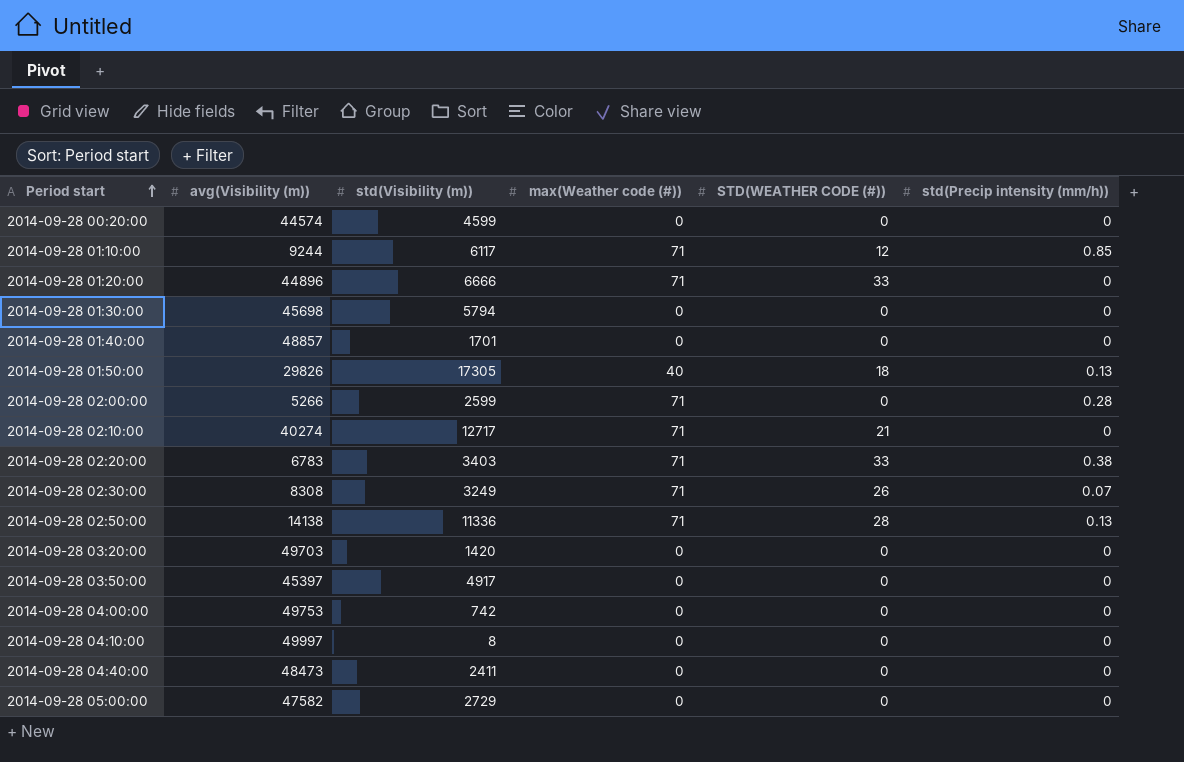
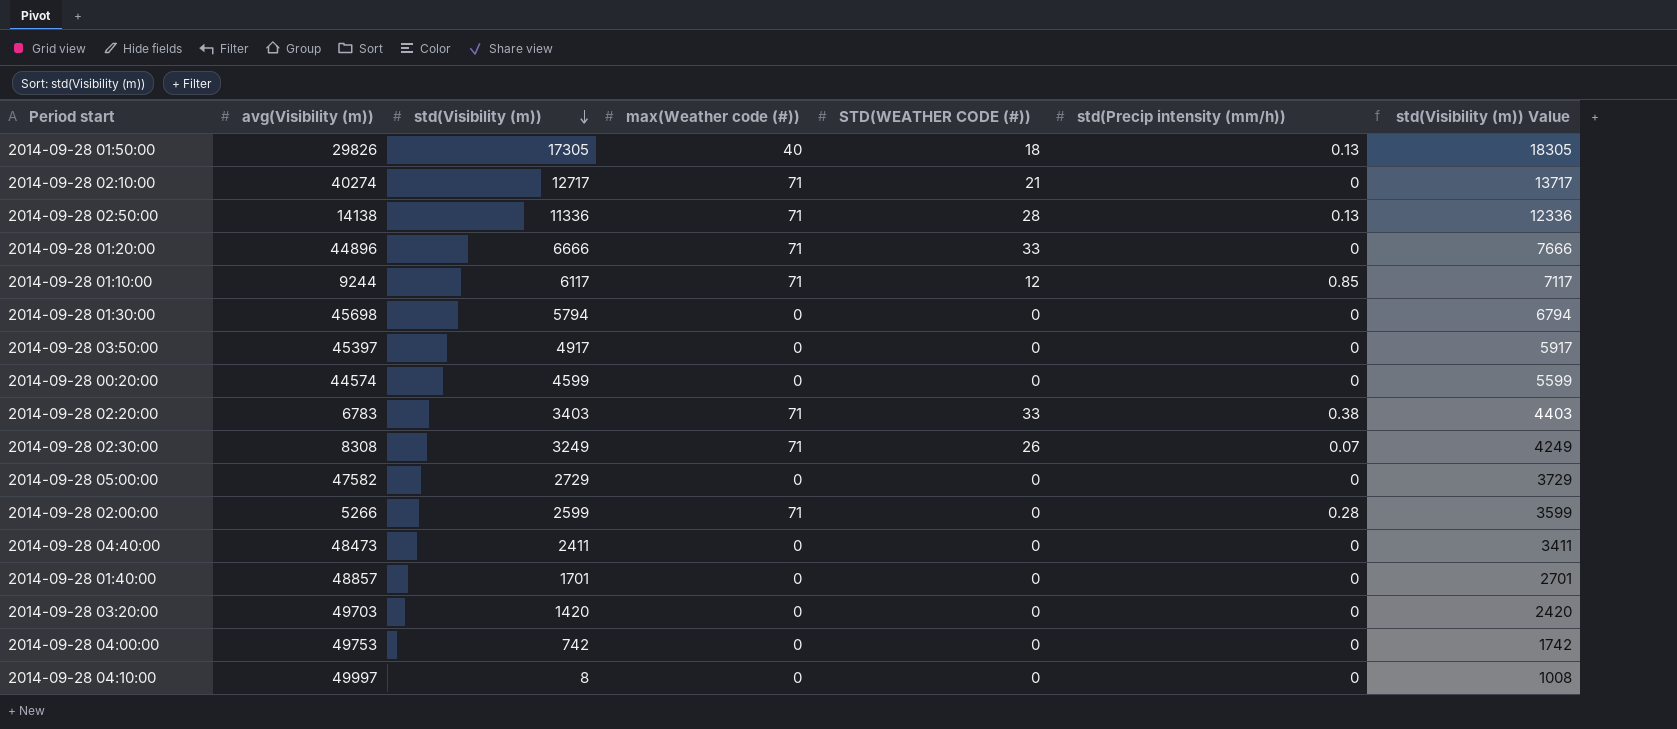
row order: Period start ascending -> std(Visibility (m)) descending
column std(Visibility (m)) Value | formula: none -> [std(Visibility (m))] + 1000

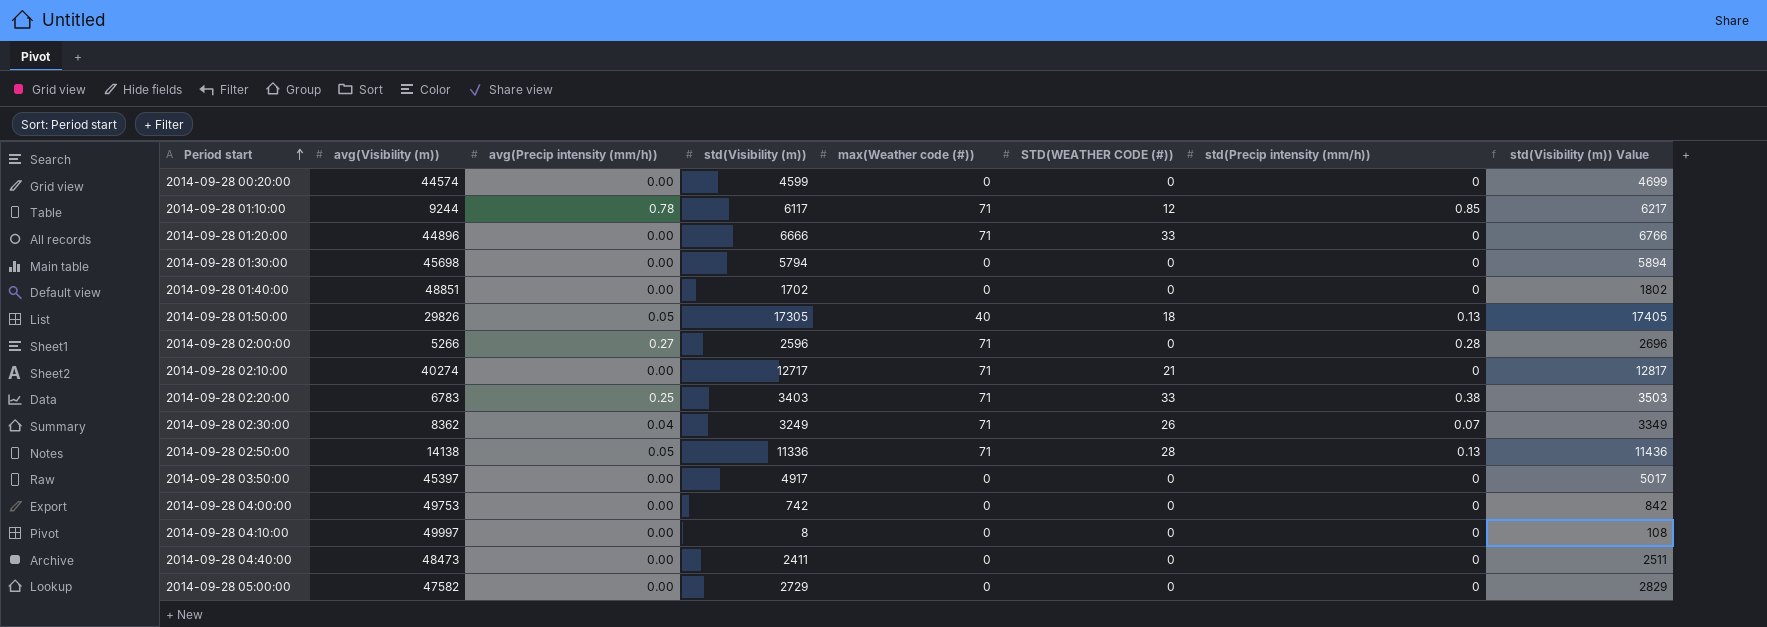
row order: std(Visibility (m)) descending -> Period start ascending
column avg(Precip intensity (mm/h)) | position: none -> 3
column std(Visibility (m)) Value | formula: [std(Visibility (m))] + 1000 -> [std(Visibility (m))] + 100
row 2014-09-28 03:20:00: 49703 | 1420 | 0 | 0 | 0 | 2420 -> none
2014-09-28 01:40:00 | avg(Visibility (m)): 48857 -> 48851
2014-09-28 01:40:00 | std(Visibility (m)): 1701 -> 1702
2014-09-28 02:00:00 | std(Visibility (m)): 2599 -> 2596
2014-09-28 02:30:00 | avg(Visibility (m)): 8308 -> 8362

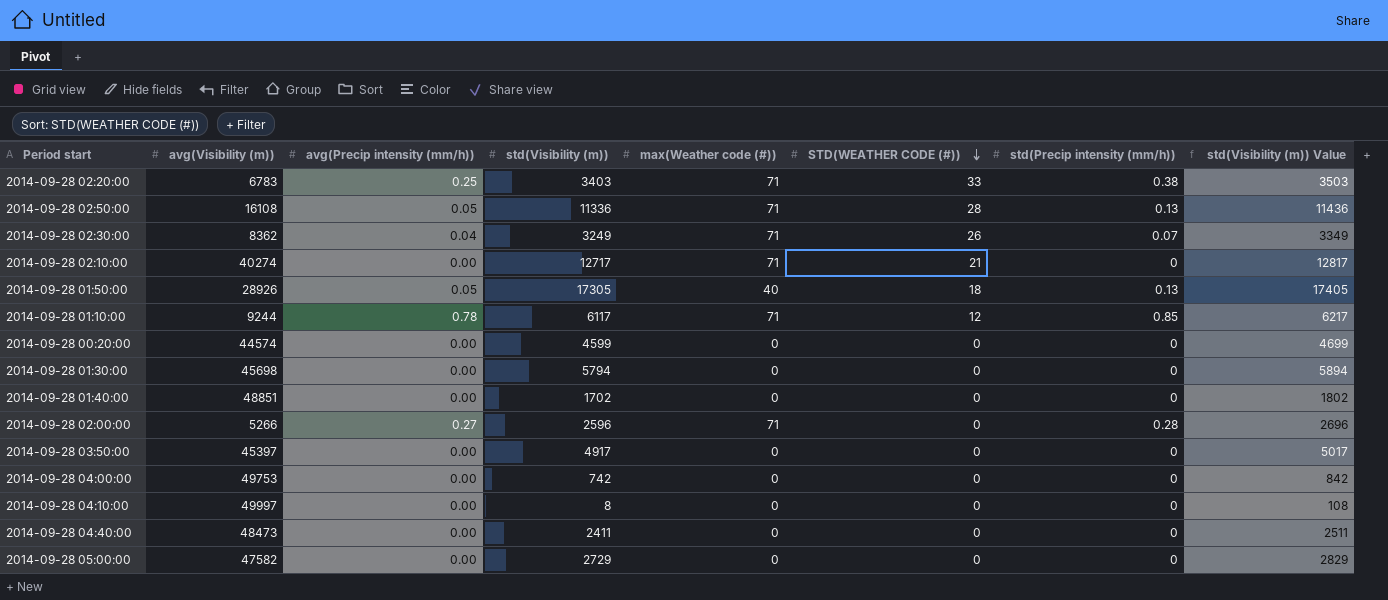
row order: Period start ascending -> STD(WEATHER CODE (#)) descending
row 2014-09-28 01:20:00: 44896 | 0.00 | 6666 | 71 | 33 | 0 | 6766 -> none
2014-09-28 02:50:00 | avg(Visibility (m)): 14138 -> 16108
2014-09-28 01:50:00 | avg(Visibility (m)): 29826 -> 28926

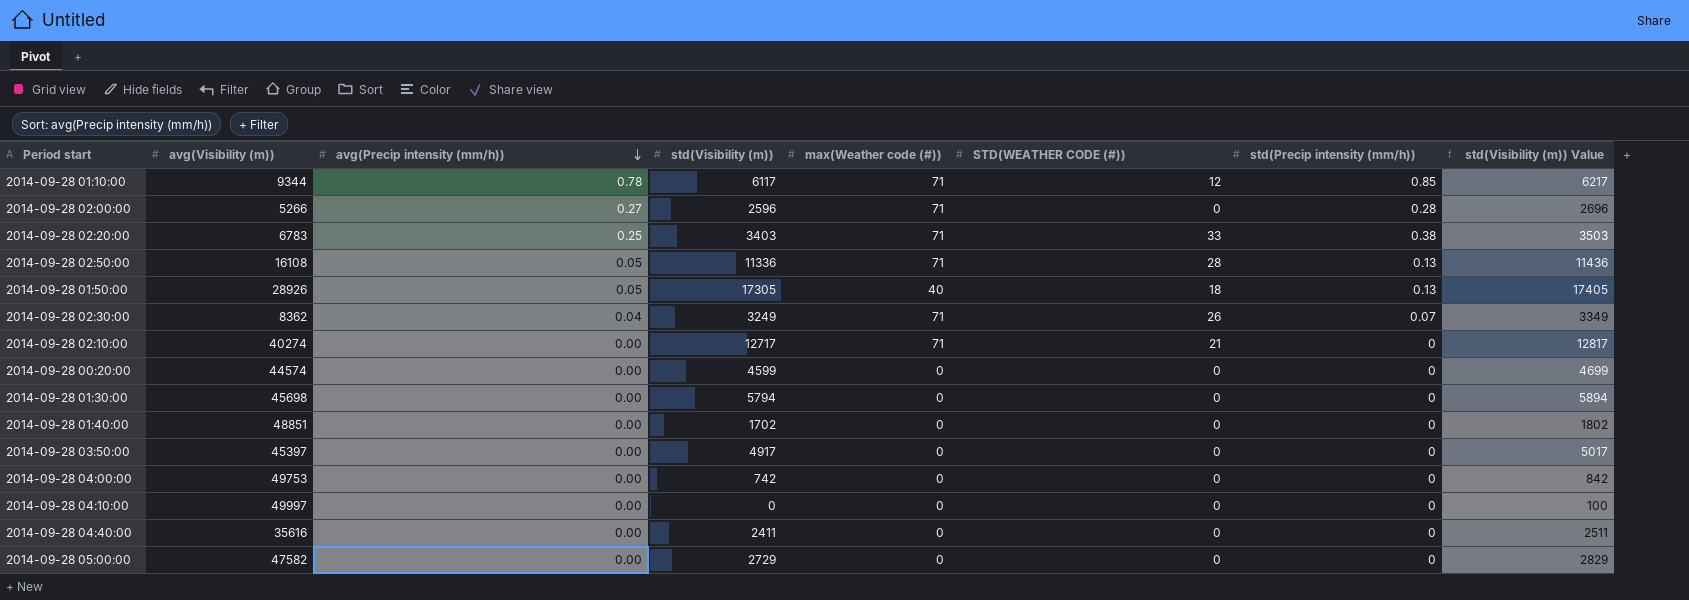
row order: STD(WEATHER CODE (#)) descending -> avg(Precip intensity (mm/h)) descending
2014-09-28 01:10:00 | avg(Visibility (m)): 9244 -> 9344
2014-09-28 04:10:00 | std(Visibility (m)): 8 -> 0
2014-09-28 04:10:00 | std(Visibility (m)) Value: 108 -> 100
2014-09-28 04:40:00 | avg(Visibility (m)): 48473 -> 35616

